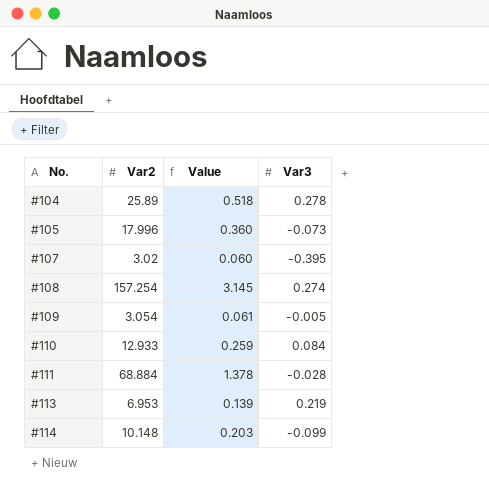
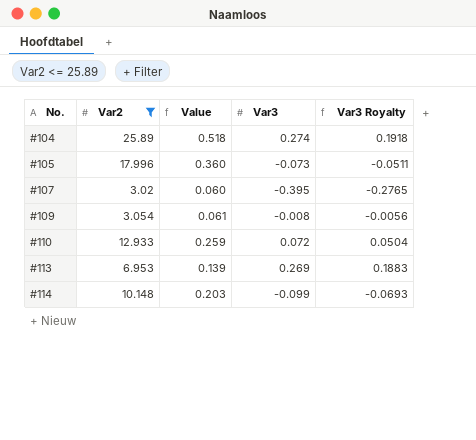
filter: none -> Var2 <= 25.89
column Var3 Royalty | formula: none -> [Var3] * 0.7
#104 | Var3: 0.278 -> 0.274
#109 | Var3: -0.005 -> -0.008
#110 | Var3: 0.084 -> 0.072
#113 | Var3: 0.219 -> 0.269

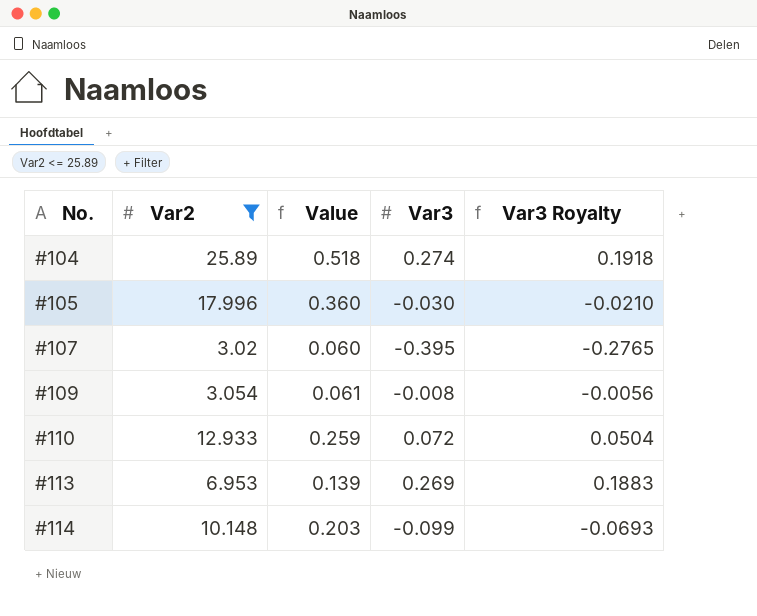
#105 | Var3: -0.073 -> -0.030
#105 | Var3 Royalty: -0.0511 -> -0.0210

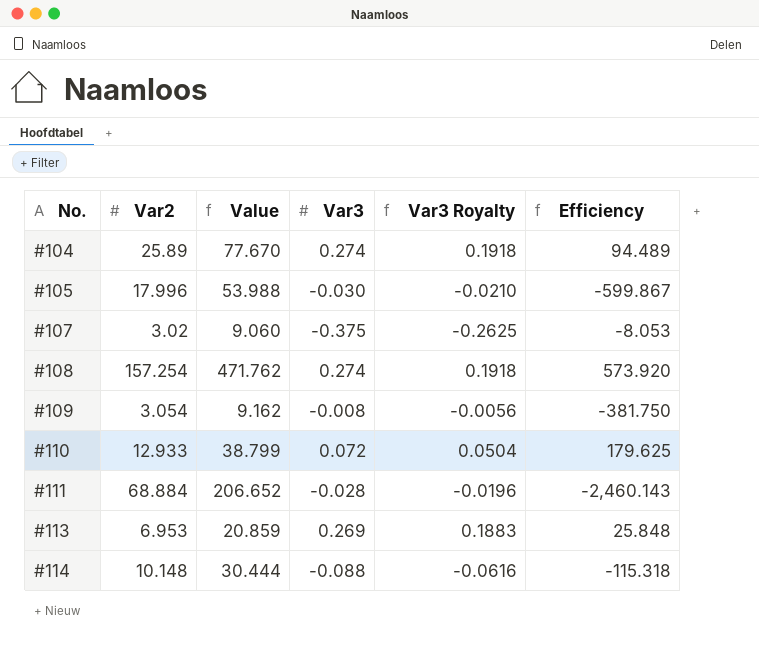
filter: Var2 <= 25.89 -> none
column Value | formula: [Var2] * 0.02 -> [Var2] * 3
column Efficiency | formula: none -> [Var2] / [Var3]
#107 | Var3: -0.395 -> -0.375
#107 | Var3 Royalty: -0.2765 -> -0.2625
#114 | Var3: -0.099 -> -0.088
#114 | Var3 Royalty: -0.0693 -> -0.0616

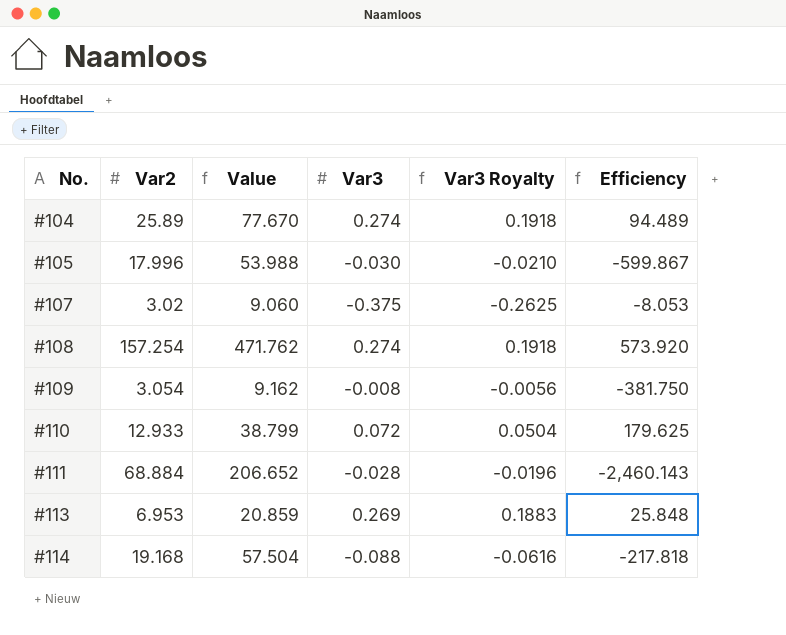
#114 | Var2: 10.148 -> 19.168
#114 | Value: 30.444 -> 57.504
#114 | Efficiency: -115.318 -> -217.818

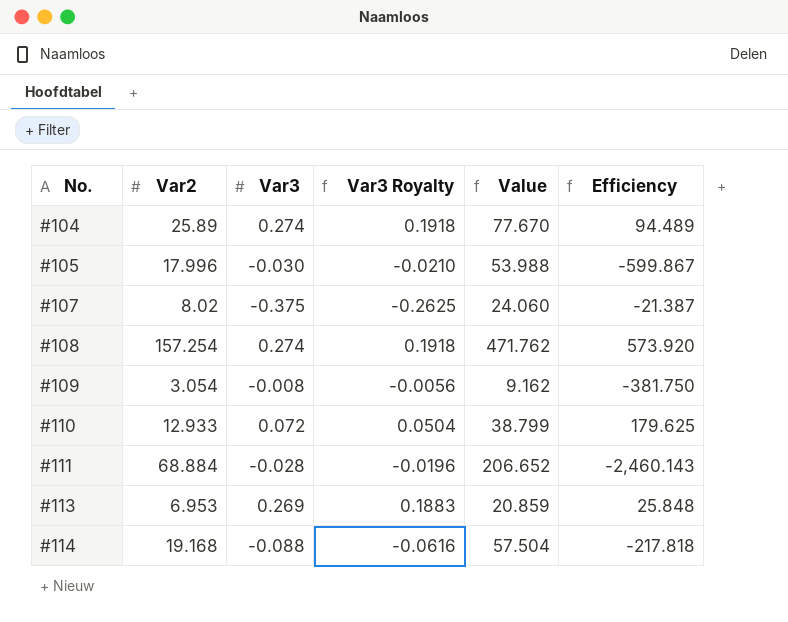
column Value | position: 3 -> 5
#107 | Var2: 3.02 -> 8.02
#107 | Value: 9.060 -> 24.060
#107 | Efficiency: -8.053 -> -21.387

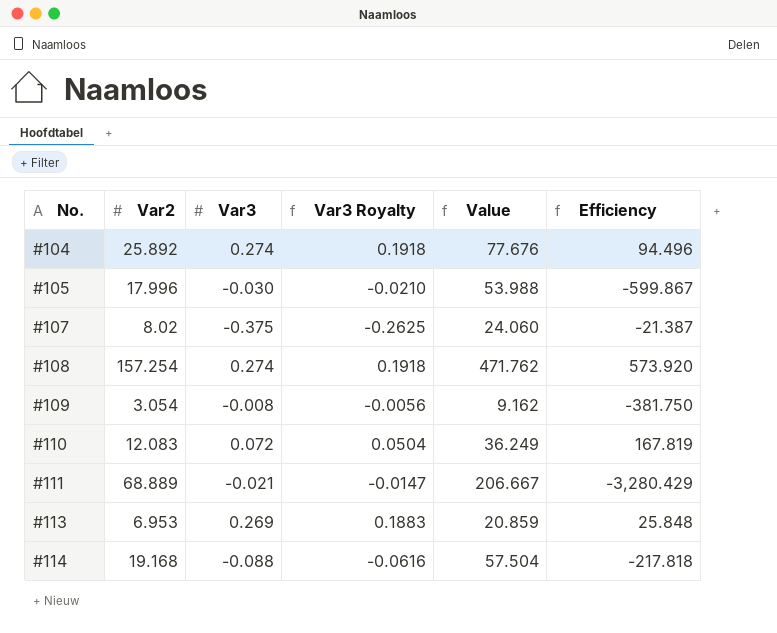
#104 | Var2: 25.89 -> 25.892
#104 | Value: 77.670 -> 77.676
#104 | Efficiency: 94.489 -> 94.496
#110 | Var2: 12.933 -> 12.083
#110 | Value: 38.799 -> 36.249
#110 | Efficiency: 179.625 -> 167.819
#111 | Var2: 68.884 -> 68.889
#111 | Var3: -0.028 -> -0.021
#111 | Var3 Royalty: -0.0196 -> -0.0147
#111 | Value: 206.652 -> 206.667
#111 | Efficiency: -2,460.143 -> -3,280.429

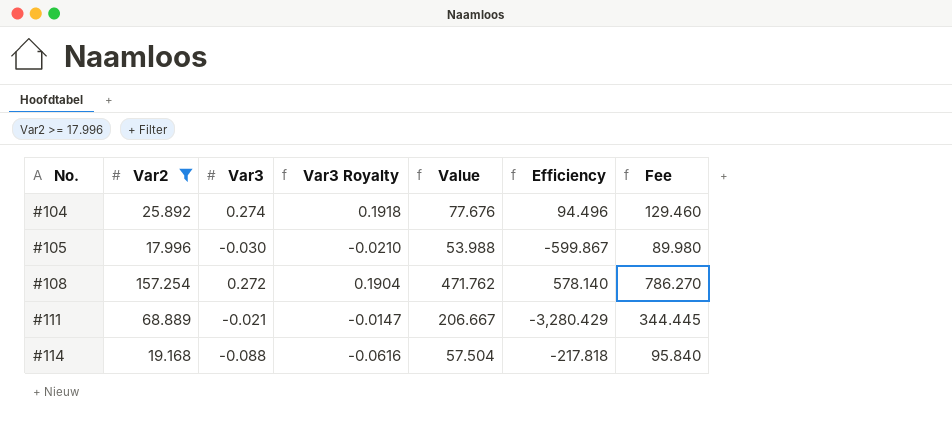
filter: none -> Var2 >= 17.996
column Fee | formula: none -> [Var2] * 5
#108 | Var3: 0.274 -> 0.272
#108 | Var3 Royalty: 0.1918 -> 0.1904
#108 | Efficiency: 573.920 -> 578.140

